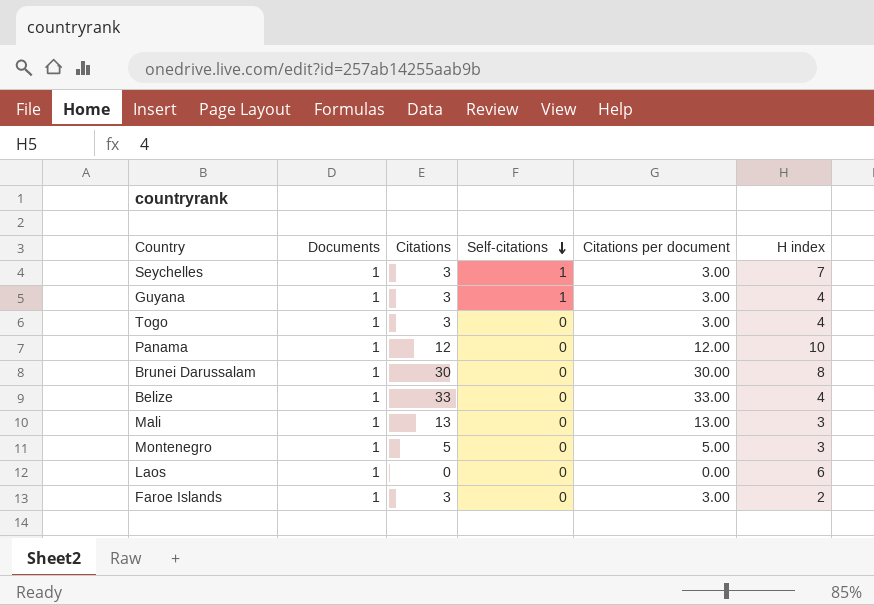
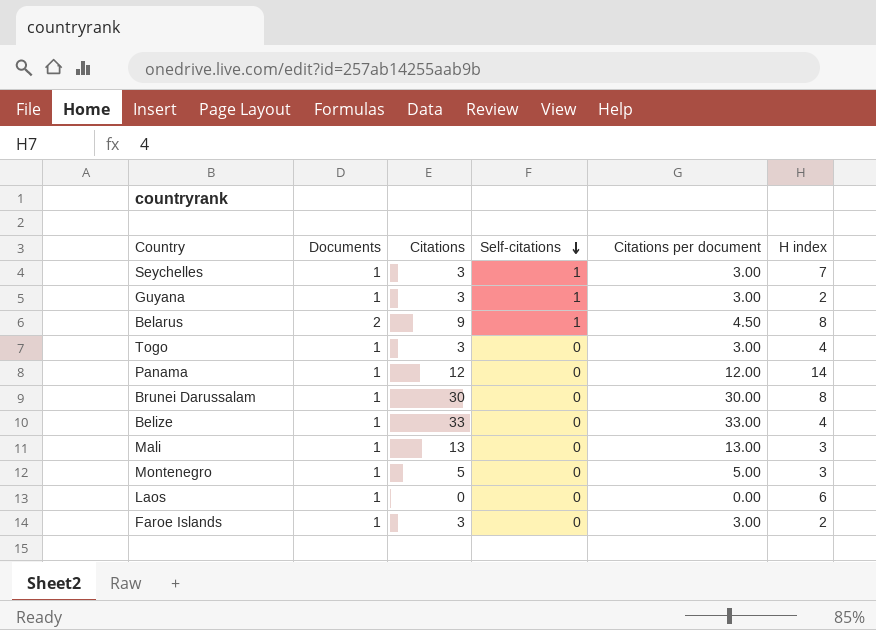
Guyana | H index: 4 -> 2
row Belarus: none -> 2 | 9 | 1 | 4.50 | 8
Panama | H index: 10 -> 14

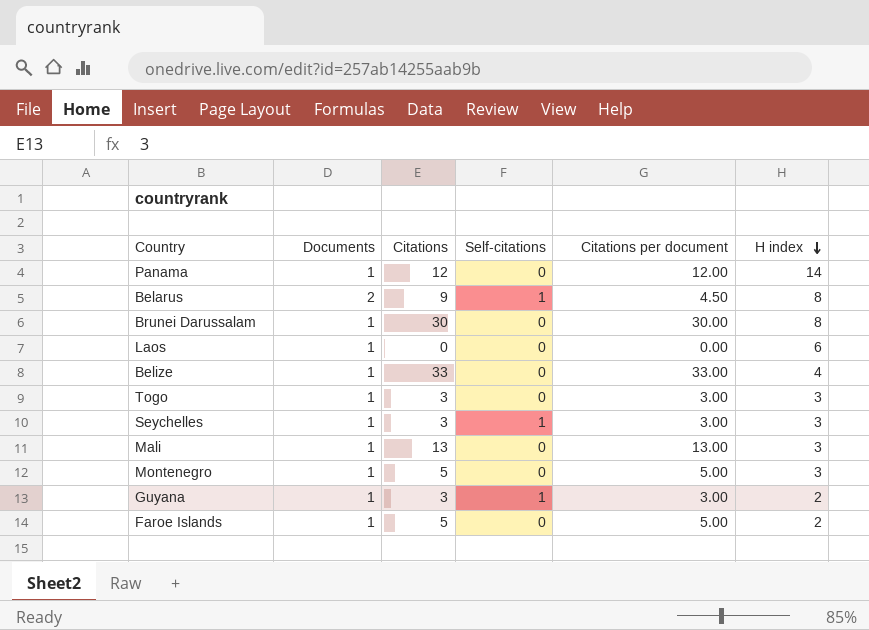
row order: Self-citations descending -> H index descending
Togo | H index: 4 -> 3
Seychelles | H index: 7 -> 3
Faroe Islands | Citations: 3 -> 5
Faroe Islands | Citations per document: 3.00 -> 5.00

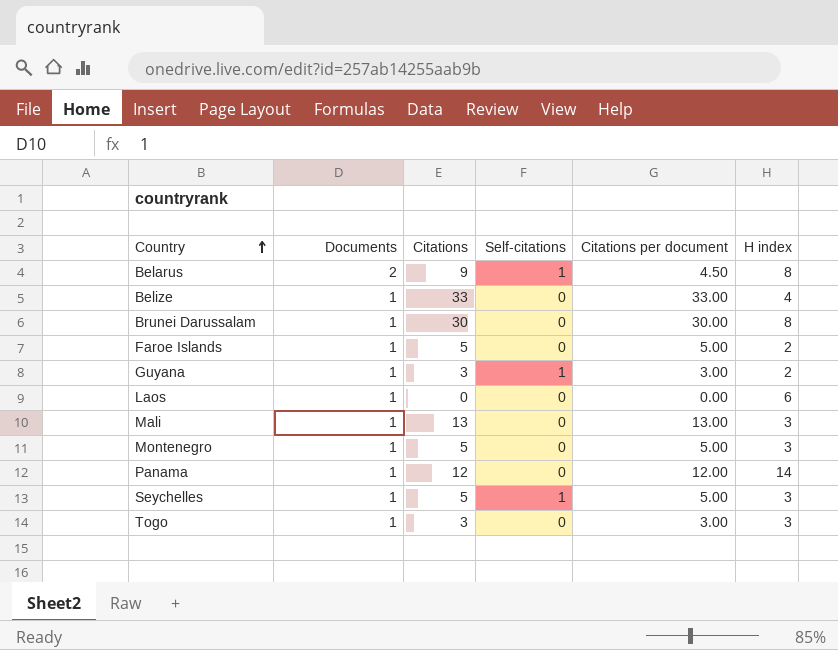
row order: H index descending -> Country ascending
Seychelles | Citations: 3 -> 5
Seychelles | Citations per document: 3.00 -> 5.00

